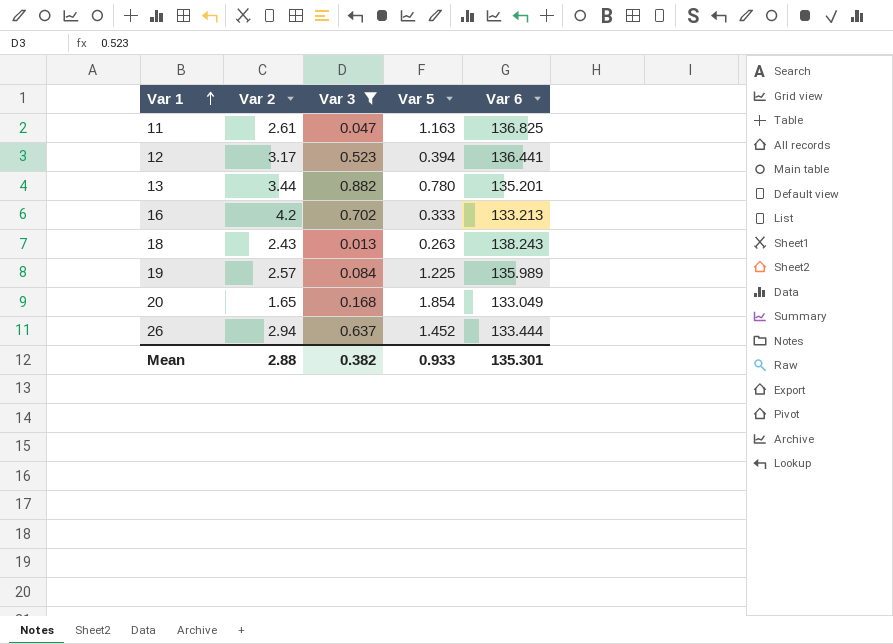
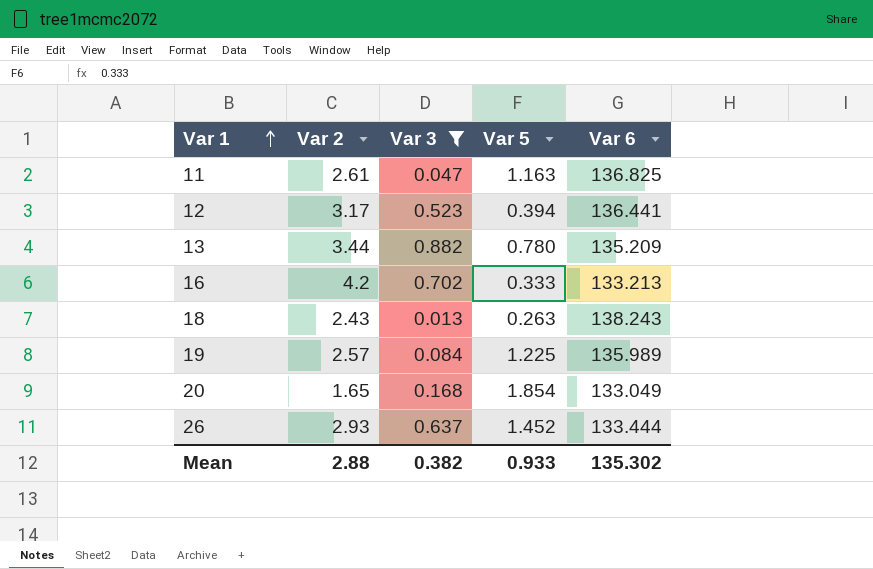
13 | Var 6: 135.201 -> 135.209
26 | Var 2: 2.94 -> 2.93
Mean | Var 6: 135.301 -> 135.302

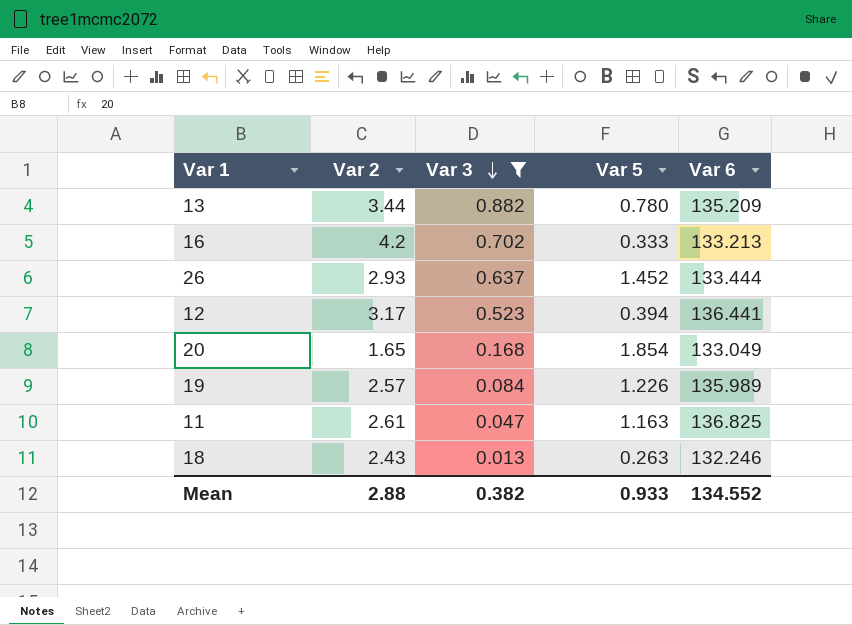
row order: Var 1 ascending -> Var 3 descending
19 | Var 5: 1.225 -> 1.226
18 | Var 6: 138.243 -> 132.246
Mean | Var 6: 135.302 -> 134.552

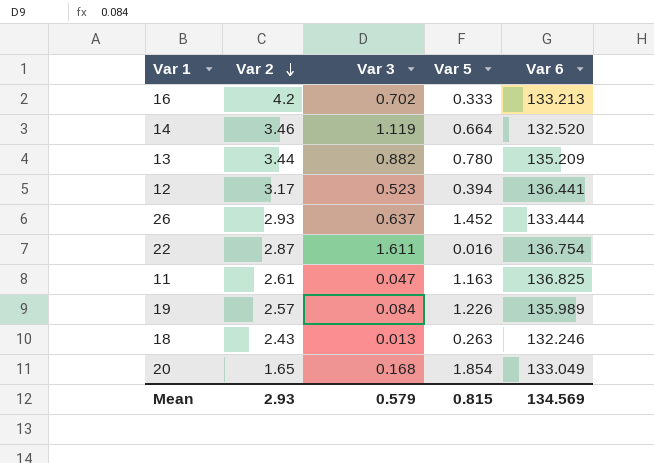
filter: Var 3 <= 0.882 -> none
row order: Var 3 descending -> Var 2 descending
Mean | Var 2: 2.88 -> 2.93
Mean | Var 3: 0.382 -> 0.579
Mean | Var 5: 0.933 -> 0.815
Mean | Var 6: 134.552 -> 134.569

